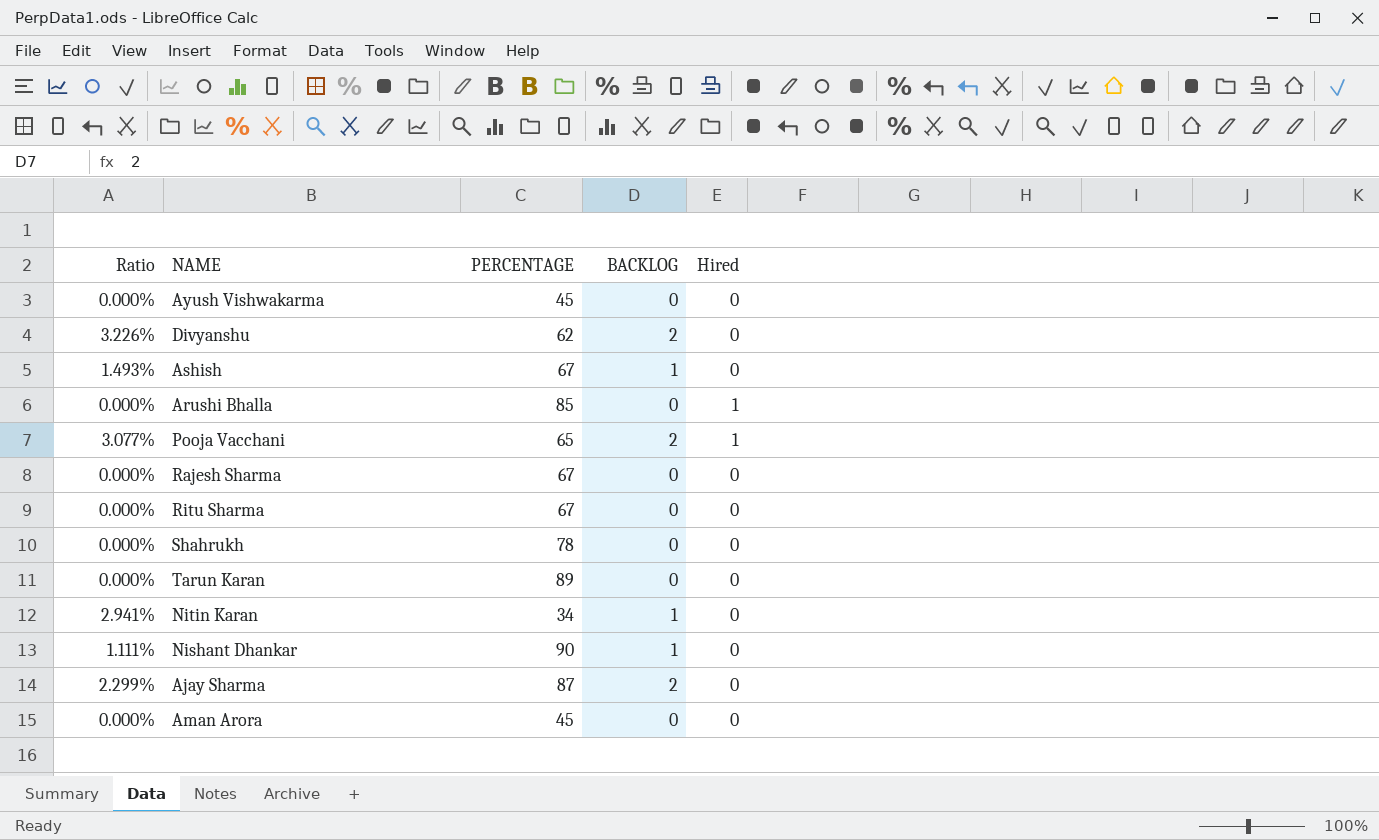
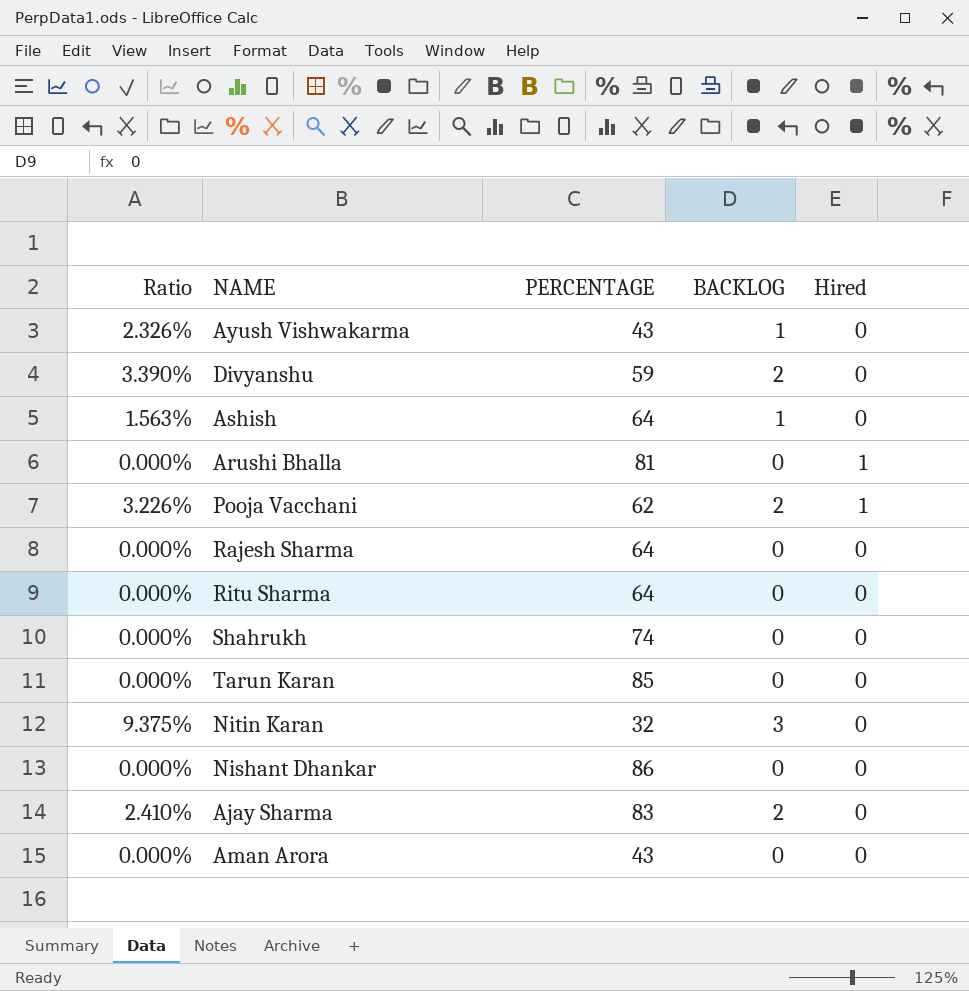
Ayush Vishwakarma | Ratio: 0.000% -> 2.326%
Ayush Vishwakarma | PERCENTAGE: 45 -> 43
Ayush Vishwakarma | BACKLOG: 0 -> 1
Divyanshu | Ratio: 3.226% -> 3.390%
Divyanshu | PERCENTAGE: 62 -> 59
Ashish | Ratio: 1.493% -> 1.563%
Ashish | PERCENTAGE: 67 -> 64
Arushi Bhalla | PERCENTAGE: 85 -> 81
Pooja Vacchani | Ratio: 3.077% -> 3.226%
Pooja Vacchani | PERCENTAGE: 65 -> 62
Rajesh Sharma | PERCENTAGE: 67 -> 64
Ritu Sharma | PERCENTAGE: 67 -> 64
Shahrukh | PERCENTAGE: 78 -> 74
Tarun Karan | PERCENTAGE: 89 -> 85
Nitin Karan | Ratio: 2.941% -> 9.375%
Nitin Karan | PERCENTAGE: 34 -> 32
Nitin Karan | BACKLOG: 1 -> 3
Nishant Dhankar | Ratio: 1.111% -> 0.000%
Nishant Dhankar | PERCENTAGE: 90 -> 86
Nishant Dhankar | BACKLOG: 1 -> 0
Ajay Sharma | Ratio: 2.299% -> 2.410%
Ajay Sharma | PERCENTAGE: 87 -> 83
Aman Arora | PERCENTAGE: 45 -> 43

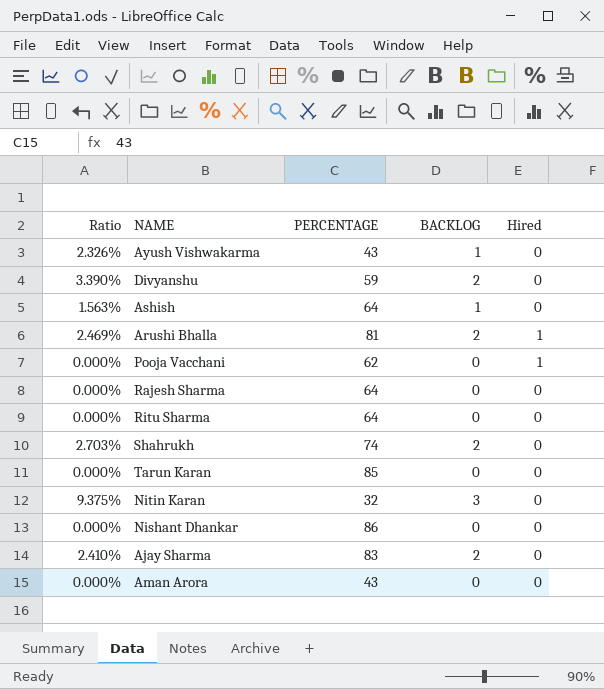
Arushi Bhalla | Ratio: 0.000% -> 2.469%
Arushi Bhalla | BACKLOG: 0 -> 2
Pooja Vacchani | Ratio: 3.226% -> 0.000%
Pooja Vacchani | BACKLOG: 2 -> 0
Shahrukh | Ratio: 0.000% -> 2.703%
Shahrukh | BACKLOG: 0 -> 2

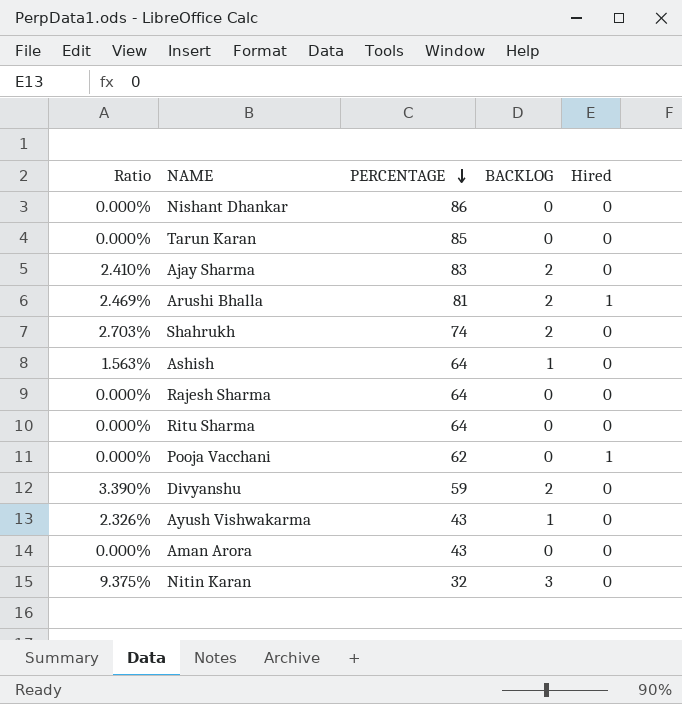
row order: none -> PERCENTAGE descending

